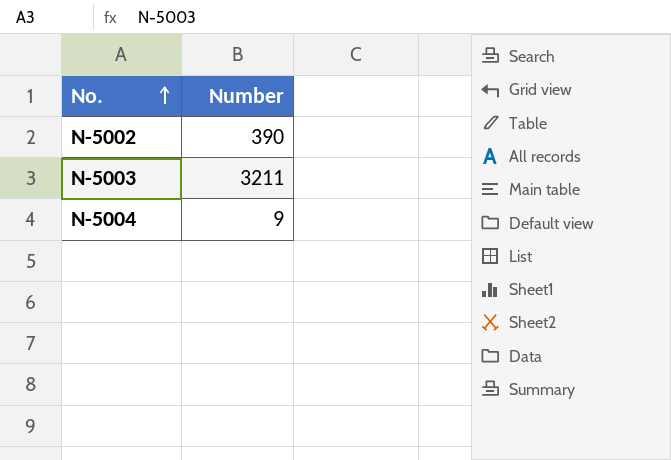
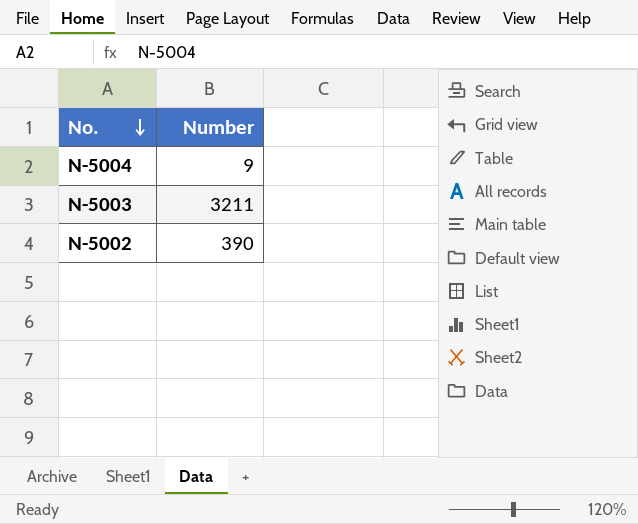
row order: No. ascending -> No. descending

